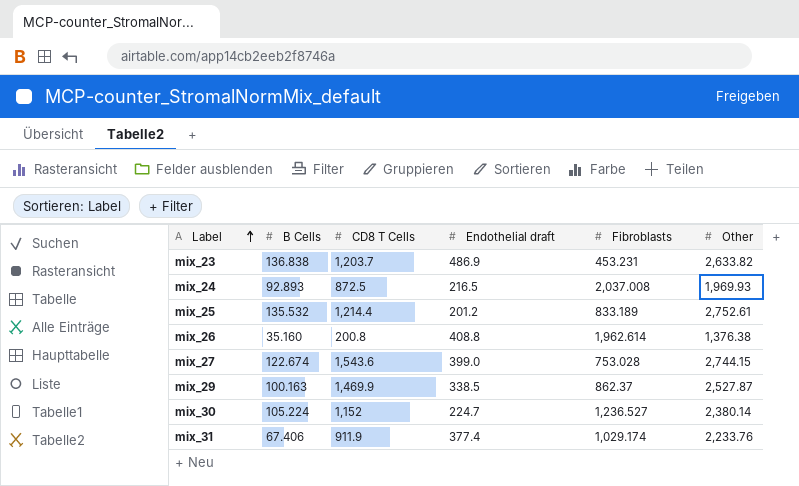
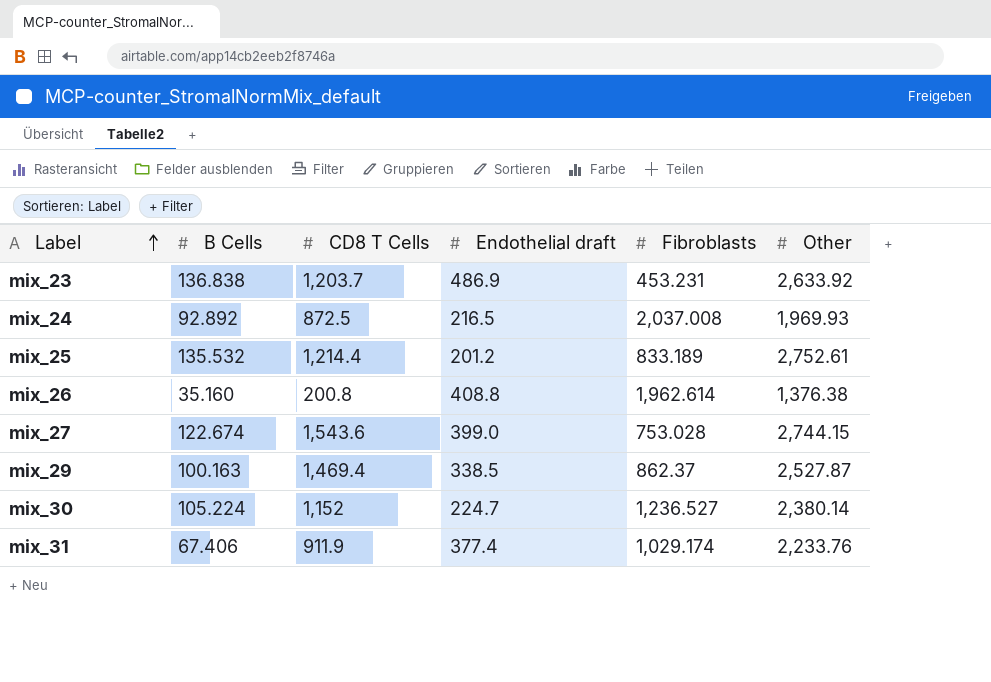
mix_23 | Other: 2,633.82 -> 2,633.92
mix_24 | B Cells: 92.893 -> 92.892
mix_29 | CD8 T Cells: 1,469.9 -> 1,469.4

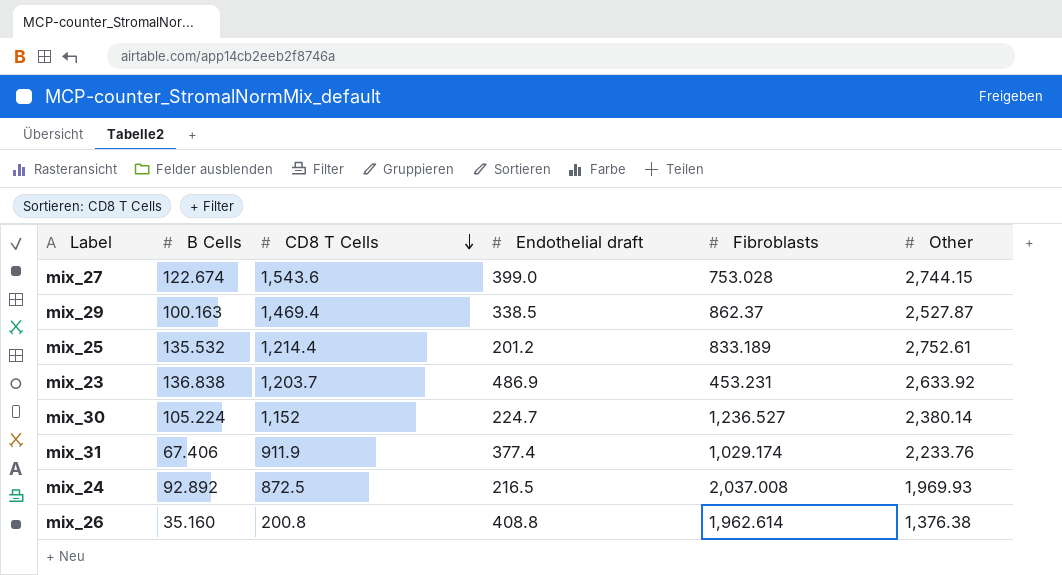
row order: Label ascending -> CD8 T Cells descending

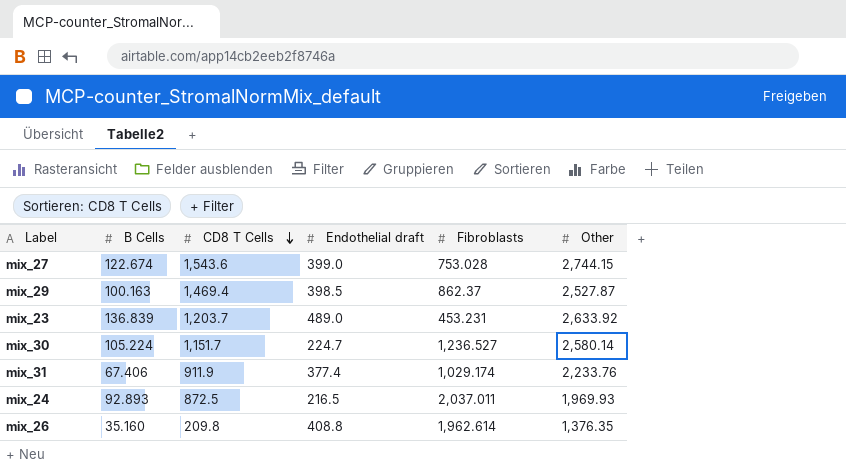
row mix_25: 135.532 | 1,214.4 | 201.2 | 833.189 | 2,752.61 -> none
mix_29 | Endothelial draft: 338.5 -> 398.5
mix_23 | B Cells: 136.838 -> 136.839
mix_23 | Endothelial draft: 486.9 -> 489.0
mix_30 | CD8 T Cells: 1,152 -> 1,151.7
mix_30 | Other: 2,380.14 -> 2,580.14
mix_24 | B Cells: 92.892 -> 92.893
mix_24 | Fibroblasts: 2,037.008 -> 2,037.011
mix_26 | CD8 T Cells: 200.8 -> 209.8
mix_26 | Other: 1,376.38 -> 1,376.35

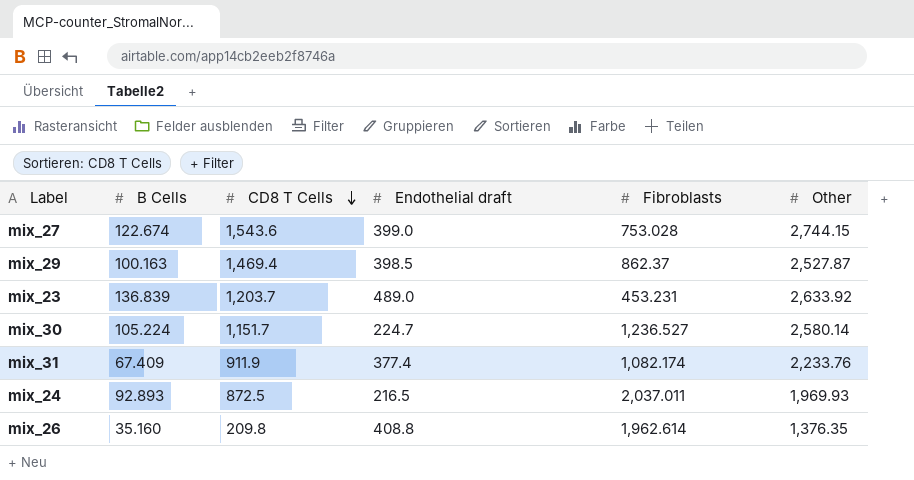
mix_31 | B Cells: 67.406 -> 67.409
mix_31 | Fibroblasts: 1,029.174 -> 1,082.174

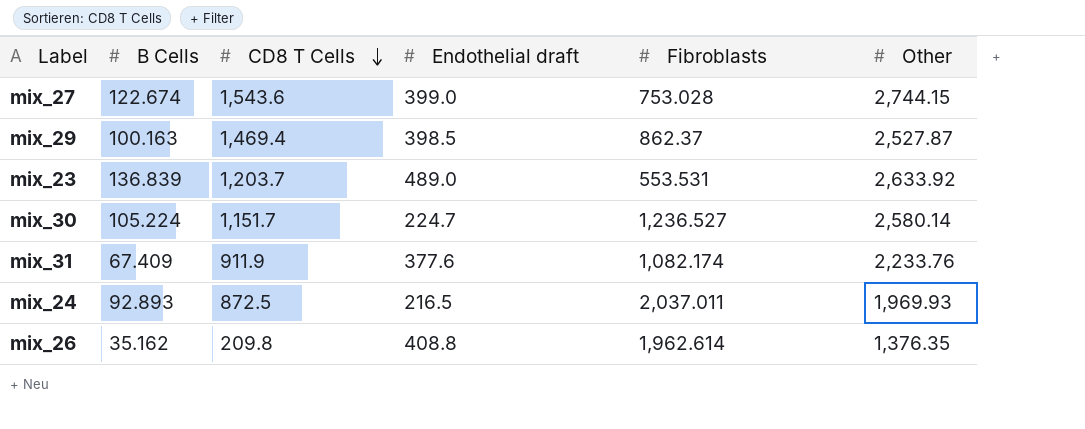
mix_23 | Fibroblasts: 453.231 -> 553.531
mix_31 | Endothelial draft: 377.4 -> 377.6
mix_26 | B Cells: 35.160 -> 35.162

